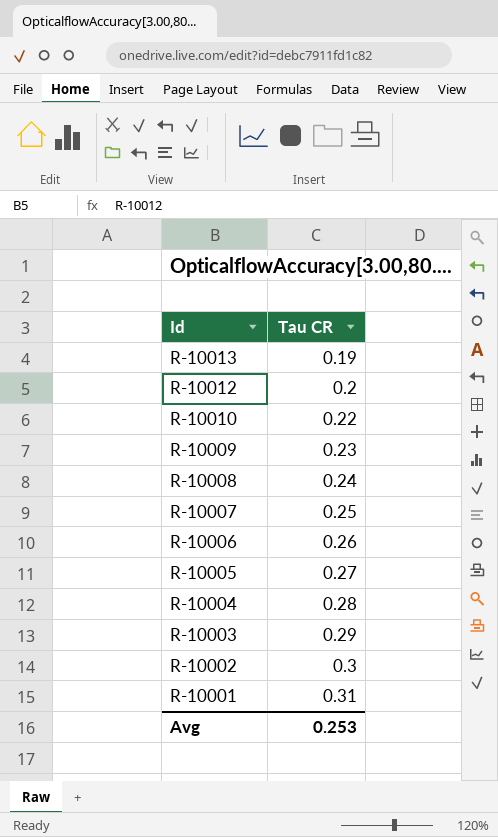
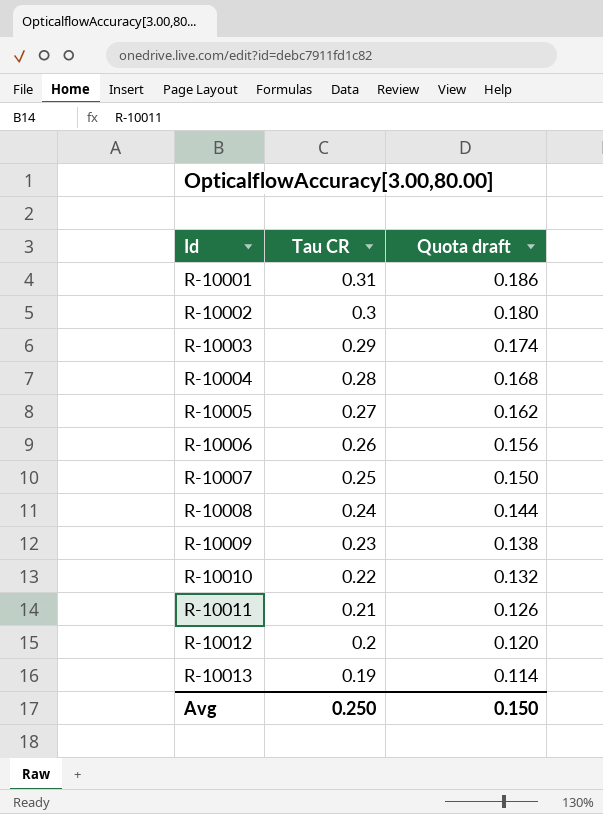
row order: Id descending -> Id ascending
column Quota draft | formula: none -> [Tau CR] * 0.6
row R-10011: none -> 0.21 | 0.126
Avg | Tau CR: 0.253 -> 0.250

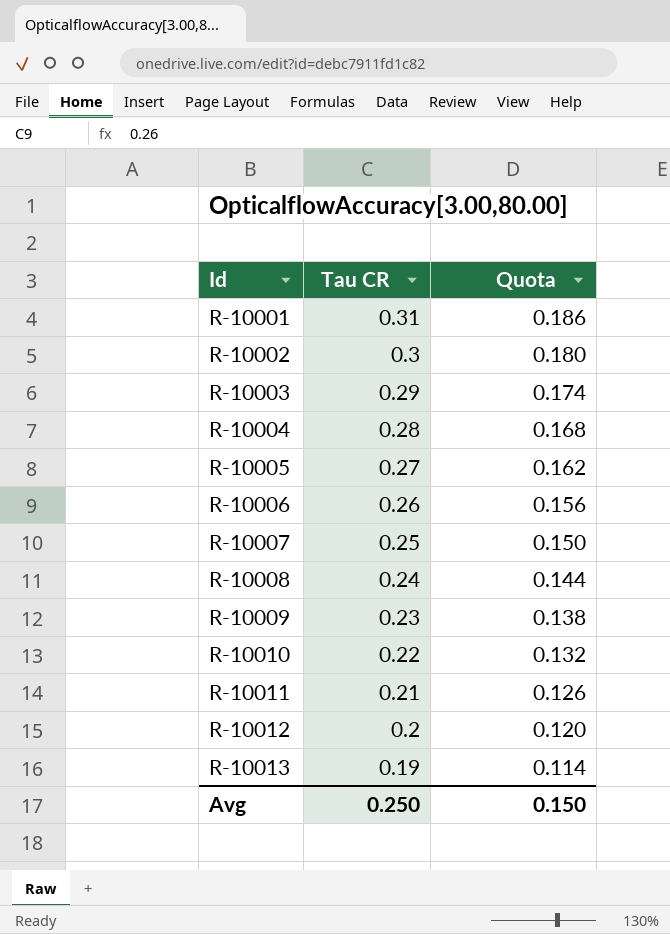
column name: Quota draft -> Quota

